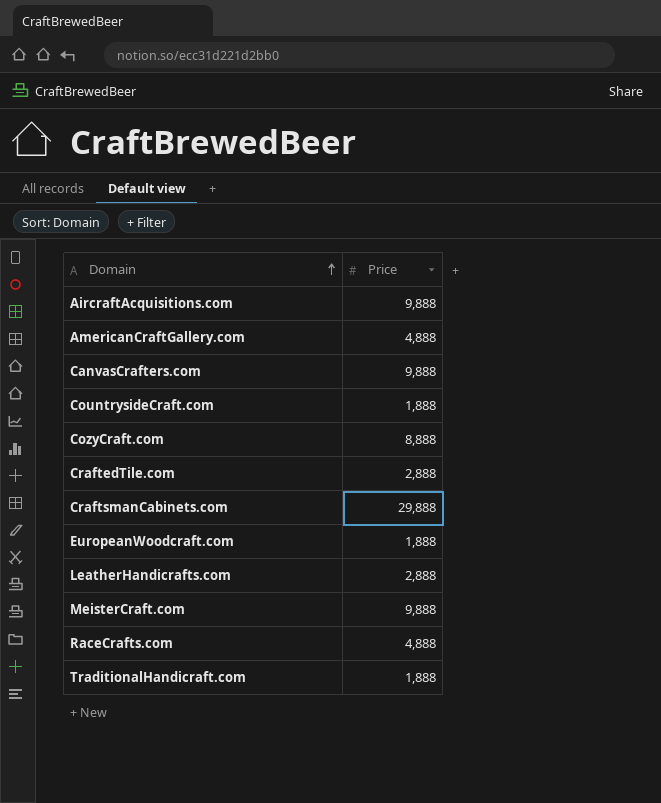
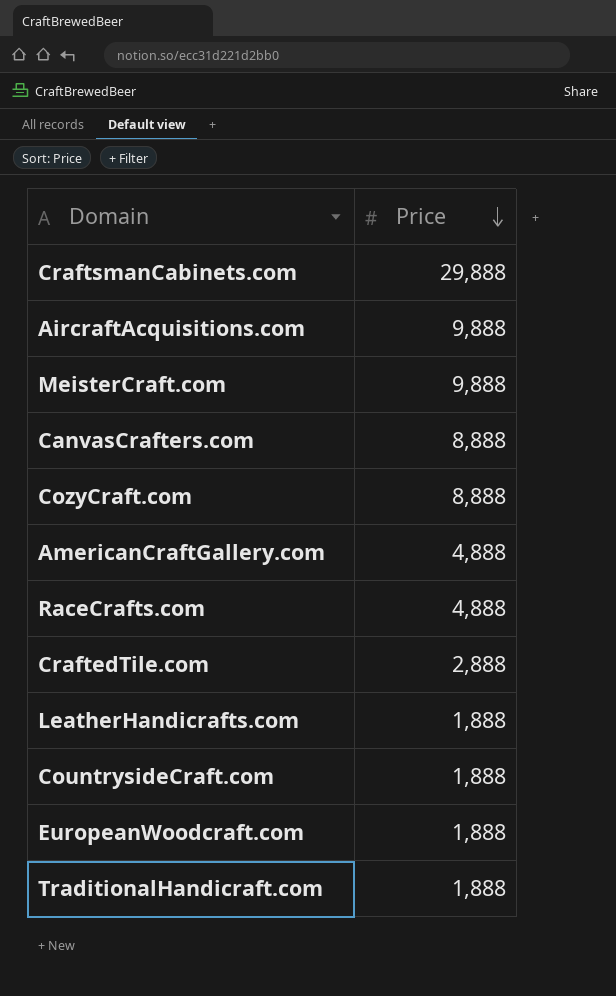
row order: Domain ascending -> Price descending
CanvasCrafters.com | Price: 9,888 -> 8,888
LeatherHandicrafts.com | Price: 2,888 -> 1,888

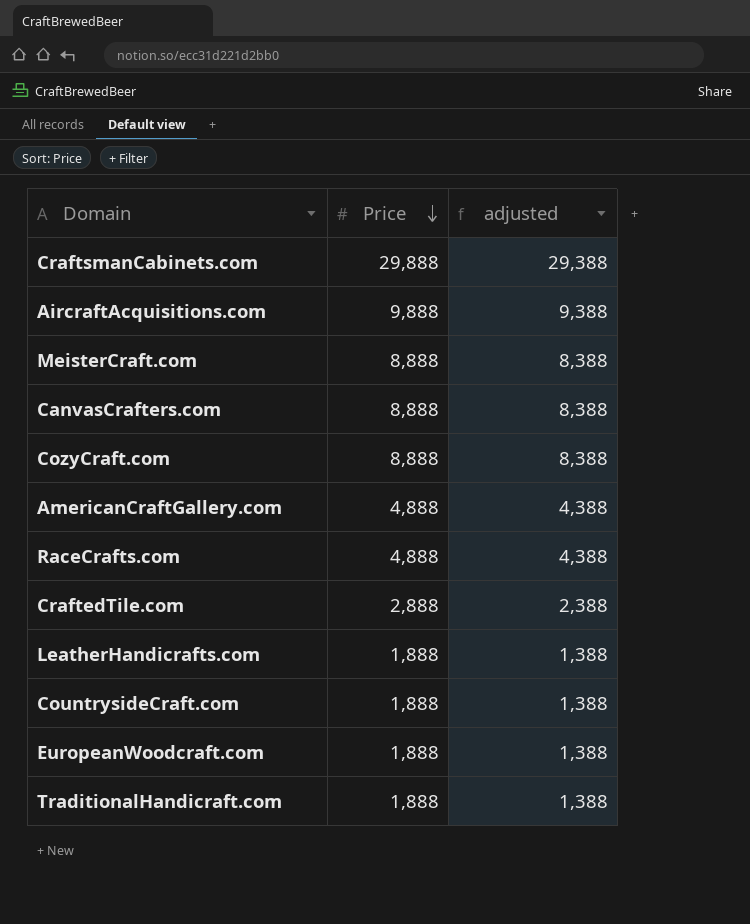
column adjusted | formula: none -> [Price] - 500
MeisterCraft.com | Price: 9,888 -> 8,888

